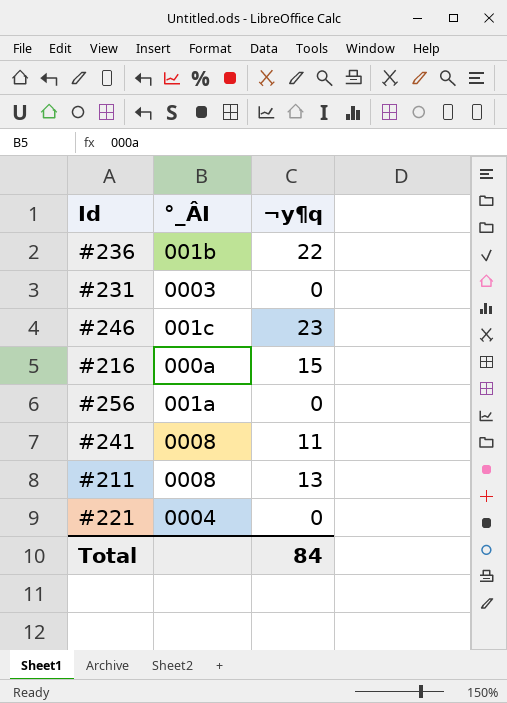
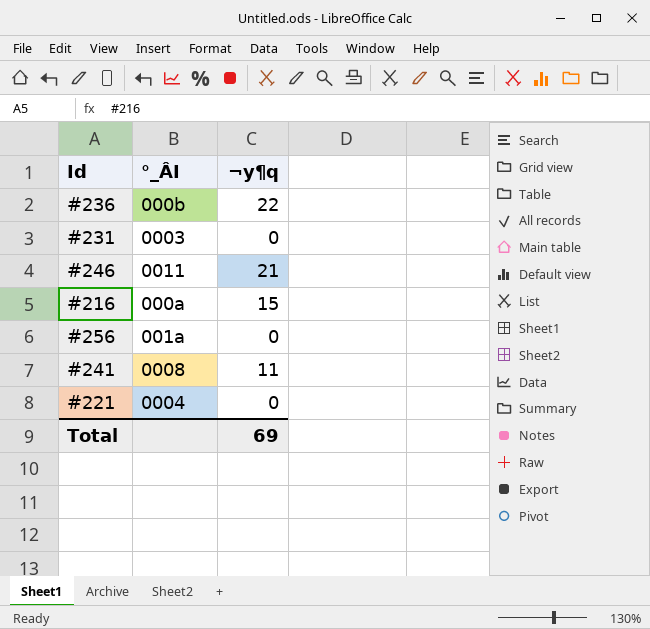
row #211: 0008 | 13 -> none
#236 | °_ÂI: 001b -> 000b
#246 | °_ÂI: 001c -> 0011
#246 | ¬y¶q: 23 -> 21
Total | ¬y¶q: 84 -> 69

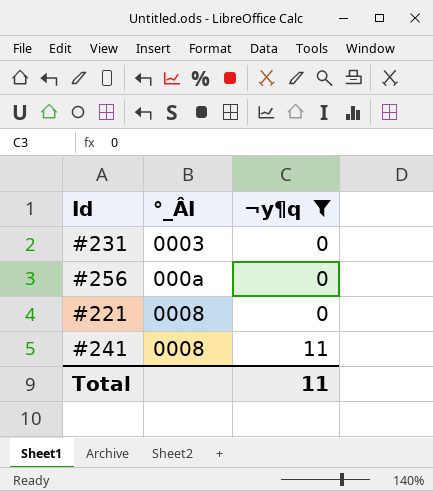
filter: none -> ¬y¶q <= 11
row order: none -> ¬y¶q ascending
#256 | °_ÂI: 001a -> 000a
#221 | °_ÂI: 0004 -> 0008
Total | ¬y¶q: 69 -> 11

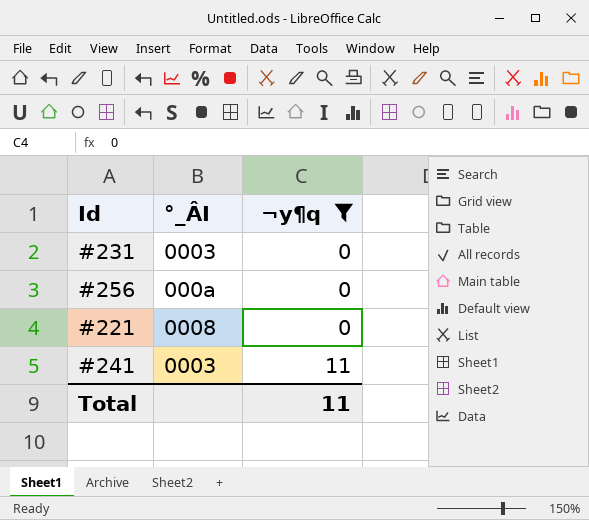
#241 | °_ÂI: 0008 -> 0003

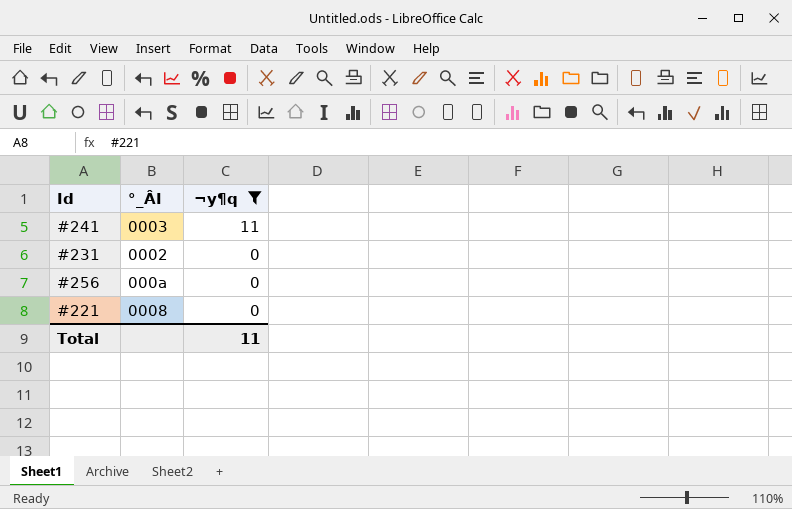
row order: ¬y¶q ascending -> ¬y¶q descending
#231 | °_ÂI: 0003 -> 0002

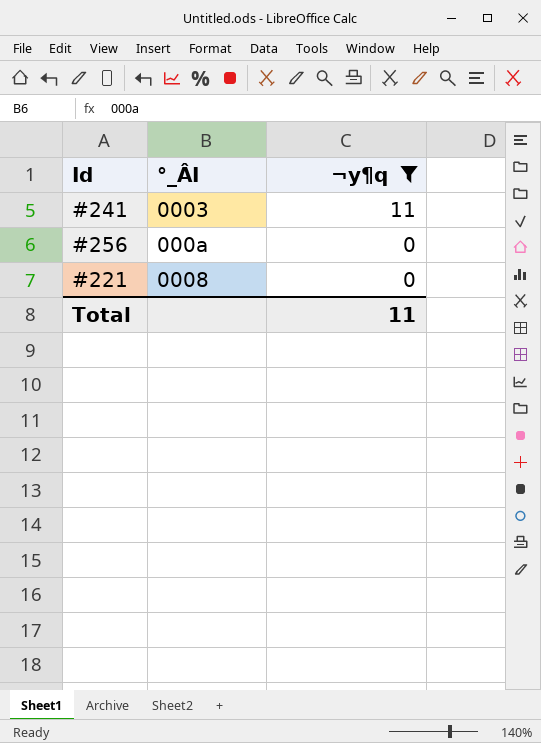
row #231: 0002 | 0 -> none

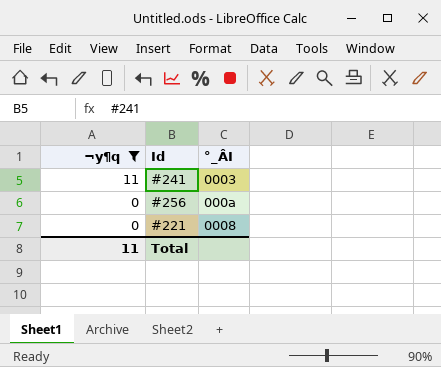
column ¬y¶q | position: 3 -> 1

